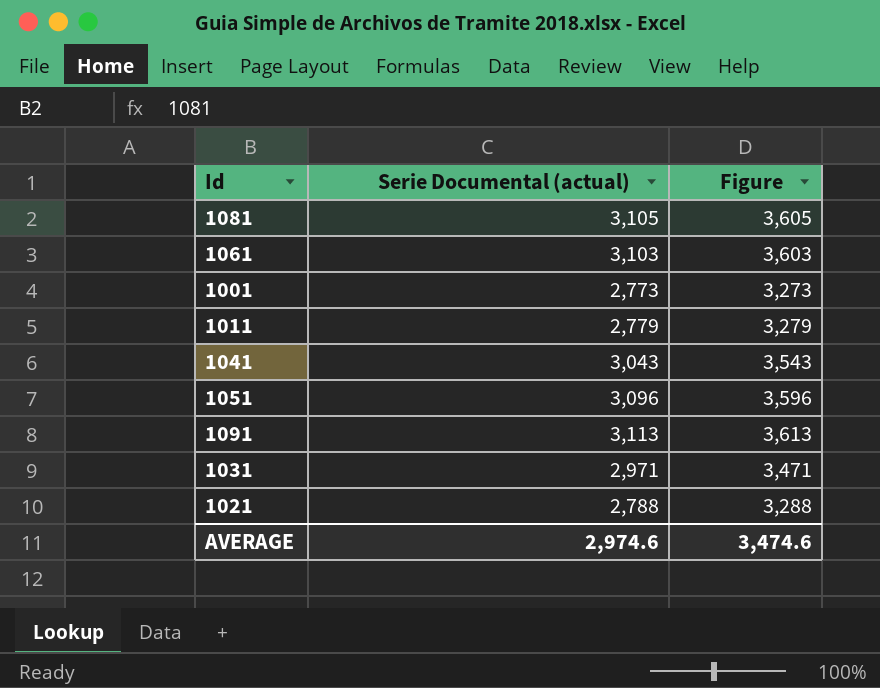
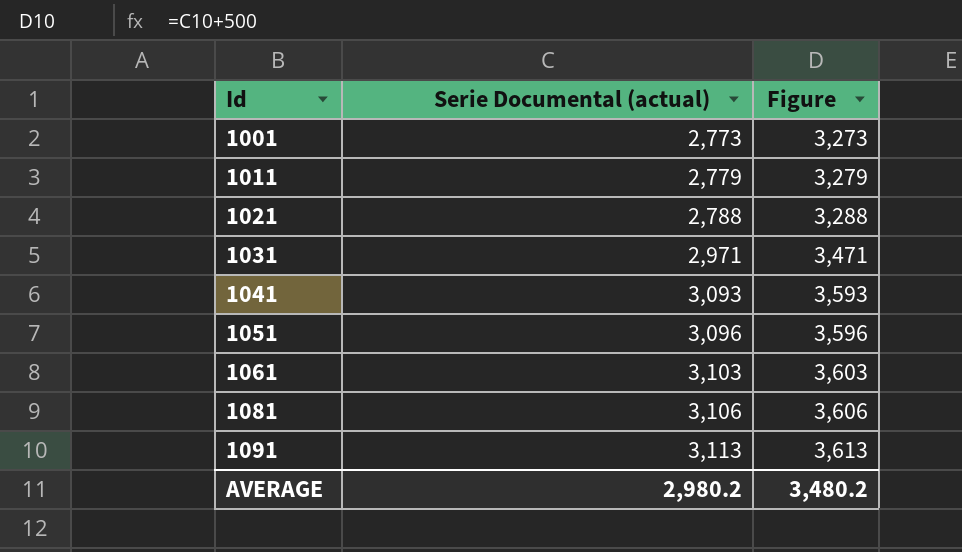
row order: none -> Id ascending
1041 | Serie Documental (actual): 3,043 -> 3,093
1041 | Figure: 3,543 -> 3,593
1081 | Serie Documental (actual): 3,105 -> 3,106
1081 | Figure: 3,605 -> 3,606
AVERAGE | Serie Documental (actual): 2,974.6 -> 2,980.2
AVERAGE | Figure: 3,474.6 -> 3,480.2

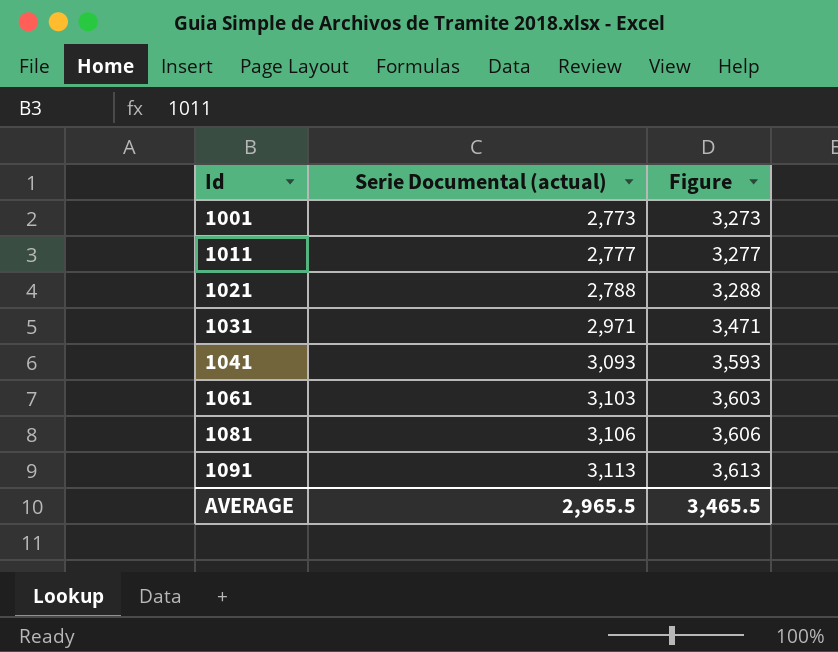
row 1051: 3,096 | 3,596 -> none
1011 | Serie Documental (actual): 2,779 -> 2,777
1011 | Figure: 3,279 -> 3,277
AVERAGE | Serie Documental (actual): 2,980.2 -> 2,965.5
AVERAGE | Figure: 3,480.2 -> 3,465.5

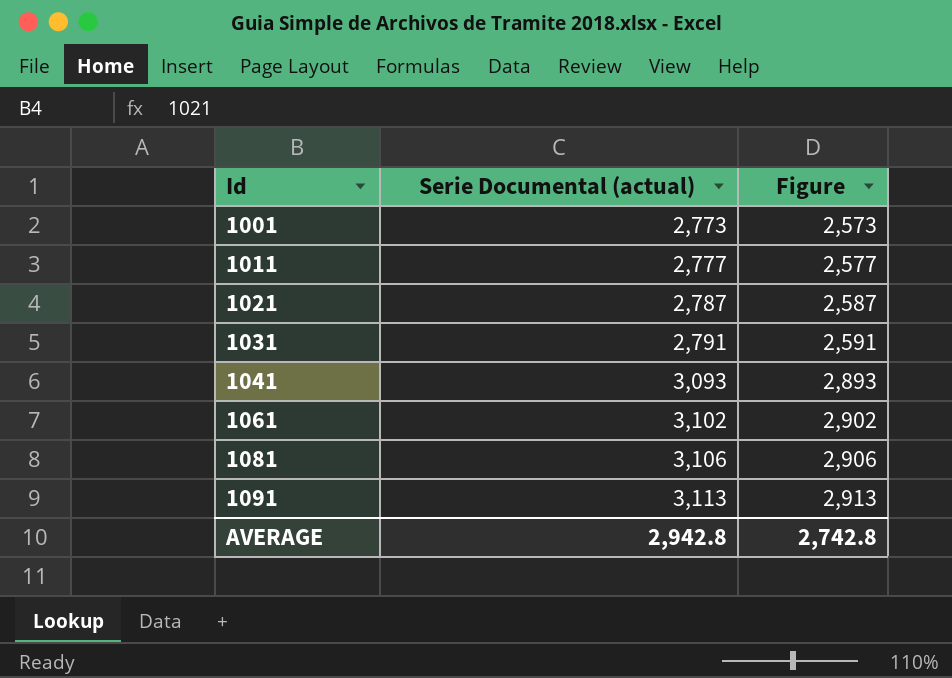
column Figure | formula: [Serie Documental (actual)] + 500 -> [Serie Documental (actual)] - 200
1021 | Serie Documental (actual): 2,788 -> 2,787
1031 | Serie Documental (actual): 2,971 -> 2,791
1061 | Serie Documental (actual): 3,103 -> 3,102
AVERAGE | Serie Documental (actual): 2,965.5 -> 2,942.8
AVERAGE | Figure: 3,465.5 -> 2,742.8

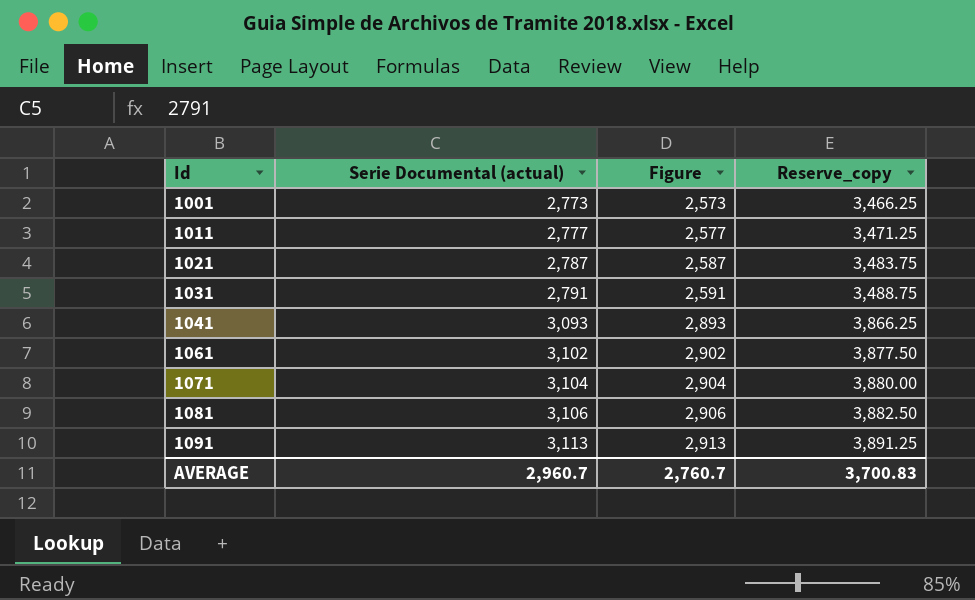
column Reserve_copy | formula: none -> [Serie Documental (actual)] * 1.25
row 1071: none -> 3,104 | 2,904 | 3,880.00
AVERAGE | Serie Documental (actual): 2,942.8 -> 2,960.7
AVERAGE | Figure: 2,742.8 -> 2,760.7

